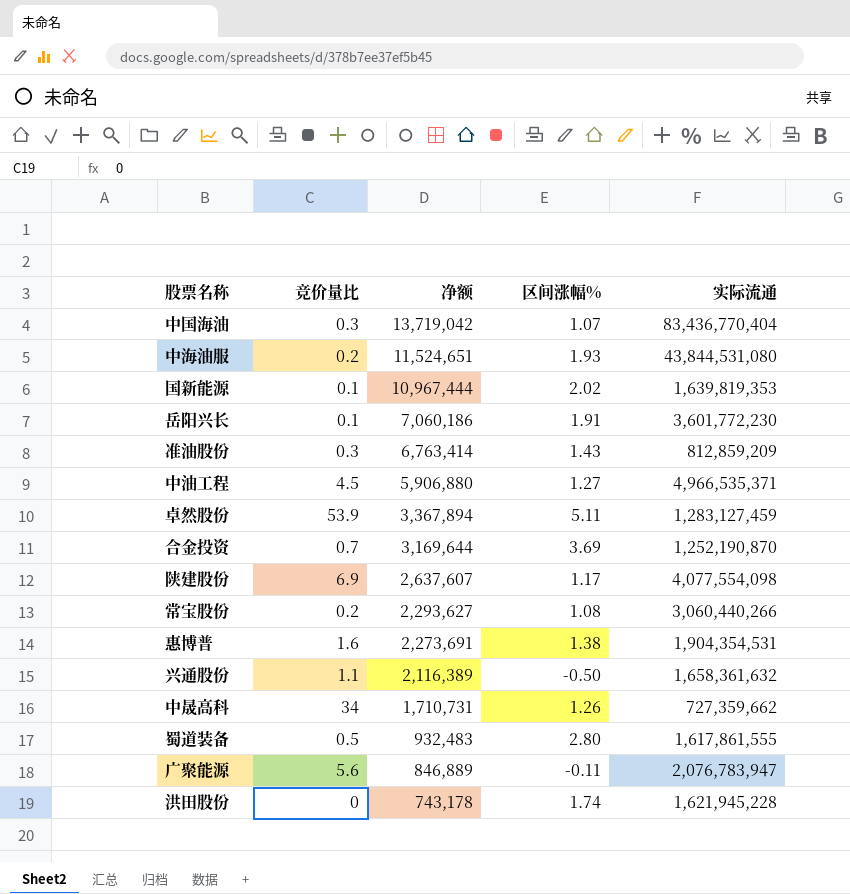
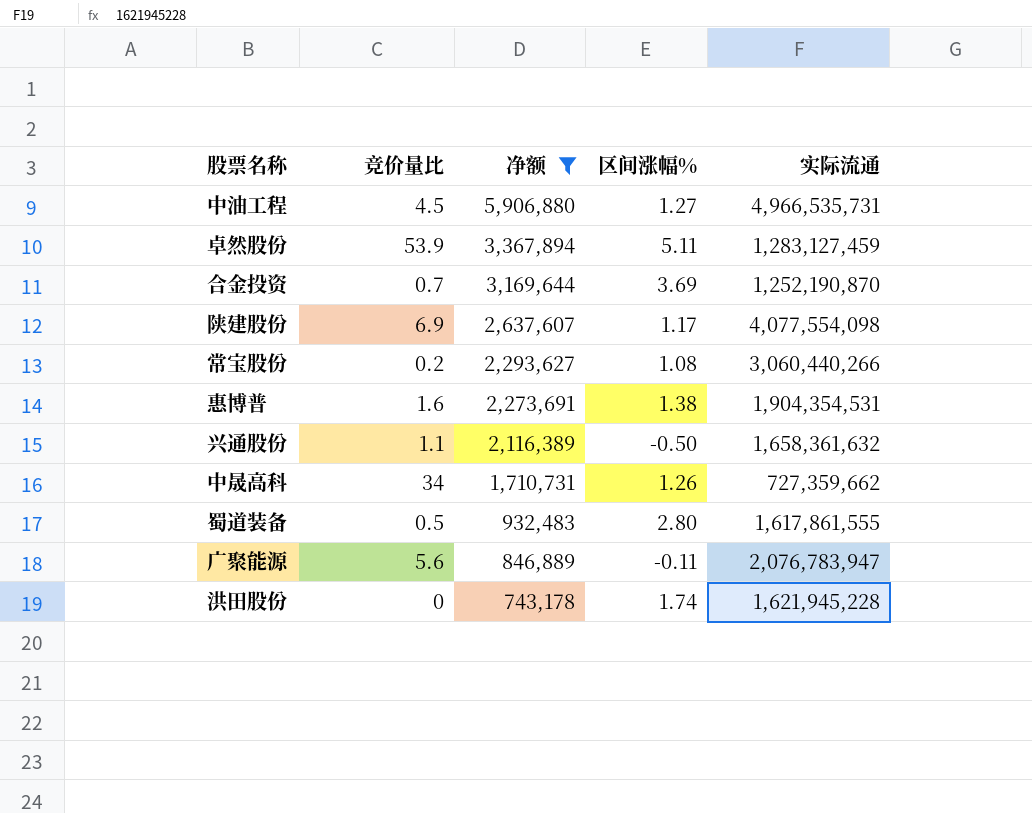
filter: none -> 净额 <= 5,906,880
中油工程 | 实际流通: 4,966,535,371 -> 4,966,535,731

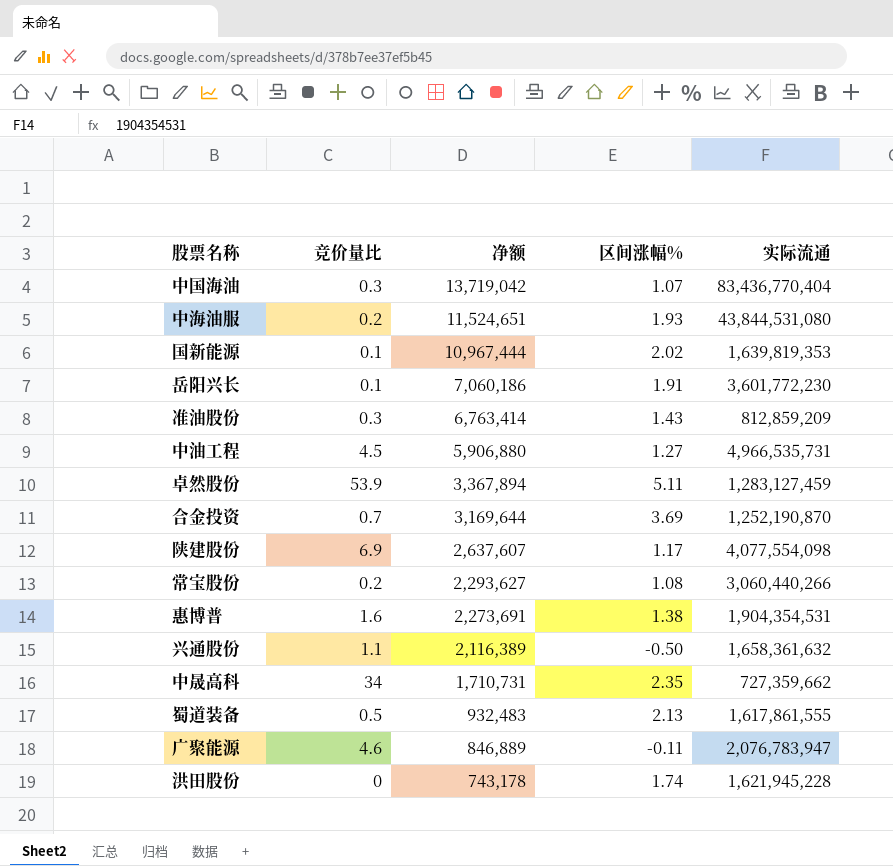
filter: 净额 <= 5,906,880 -> none
中晟高科 | 区间涨幅%: 1.26 -> 2.35
蜀道装备 | 区间涨幅%: 2.80 -> 2.13
广聚能源 | 竞价量比: 5.6 -> 4.6

